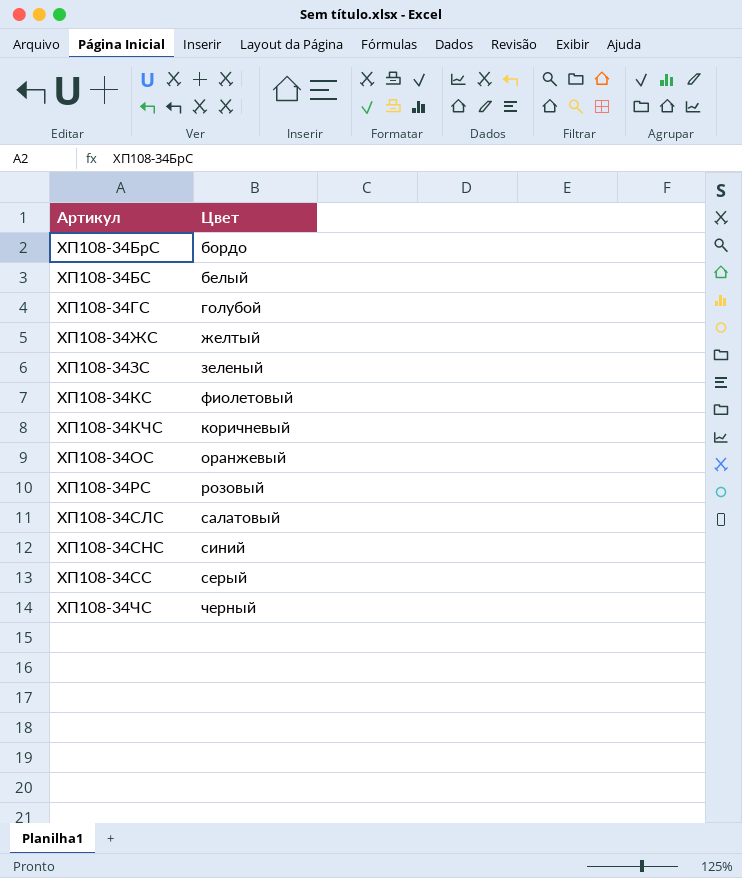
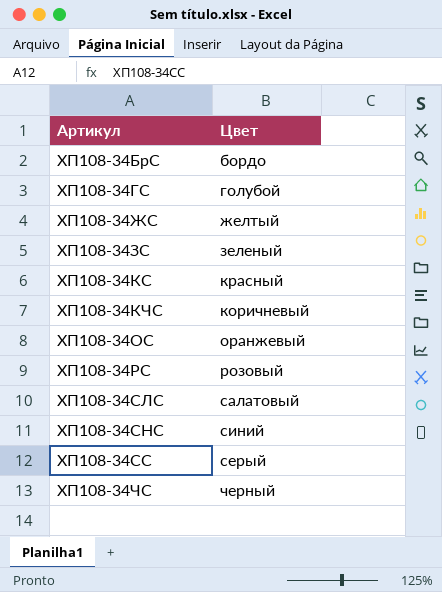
row ХП108-34БС: белый -> none
ХП108-34КС | Цвет: фиолетовый -> красный

